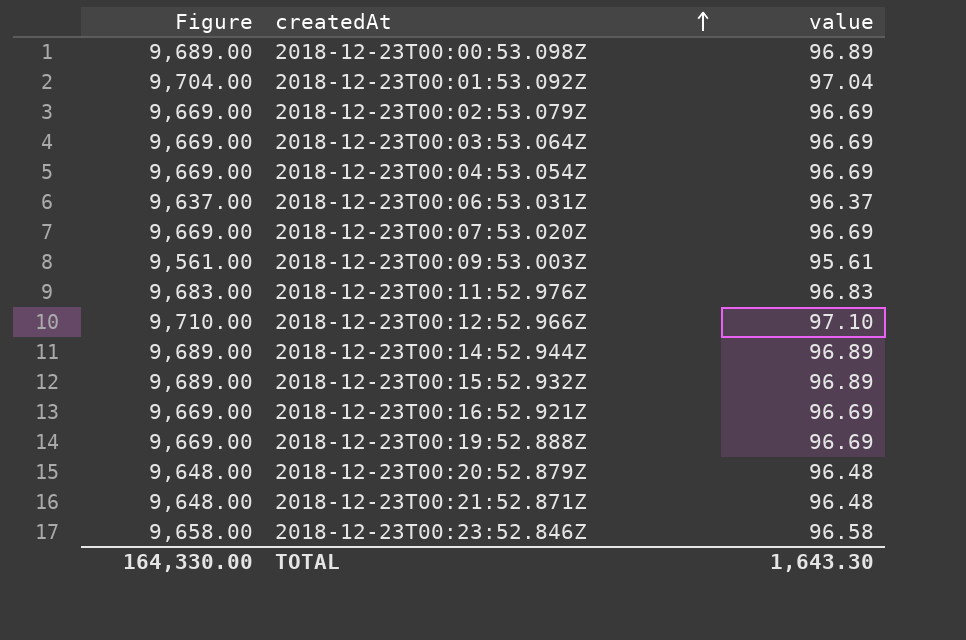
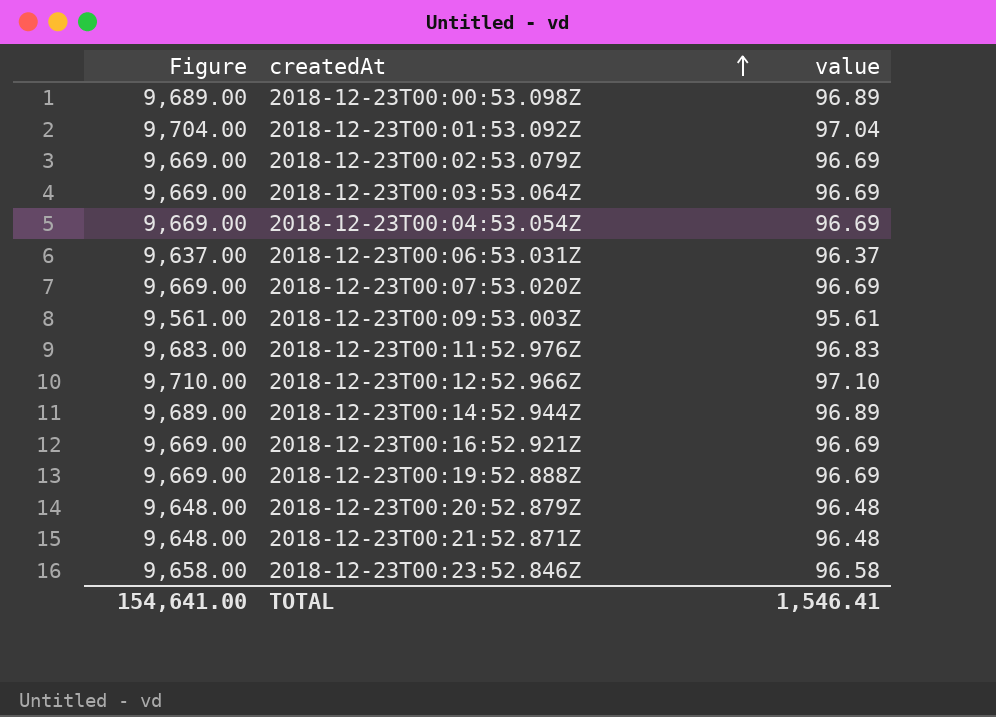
row 2018-12-23T00:15:52.932Z: 9,689.00 | 96.89 -> none
TOTAL | Figure: 164,330.00 -> 154,641.00
TOTAL | value: 1,643.30 -> 1,546.41

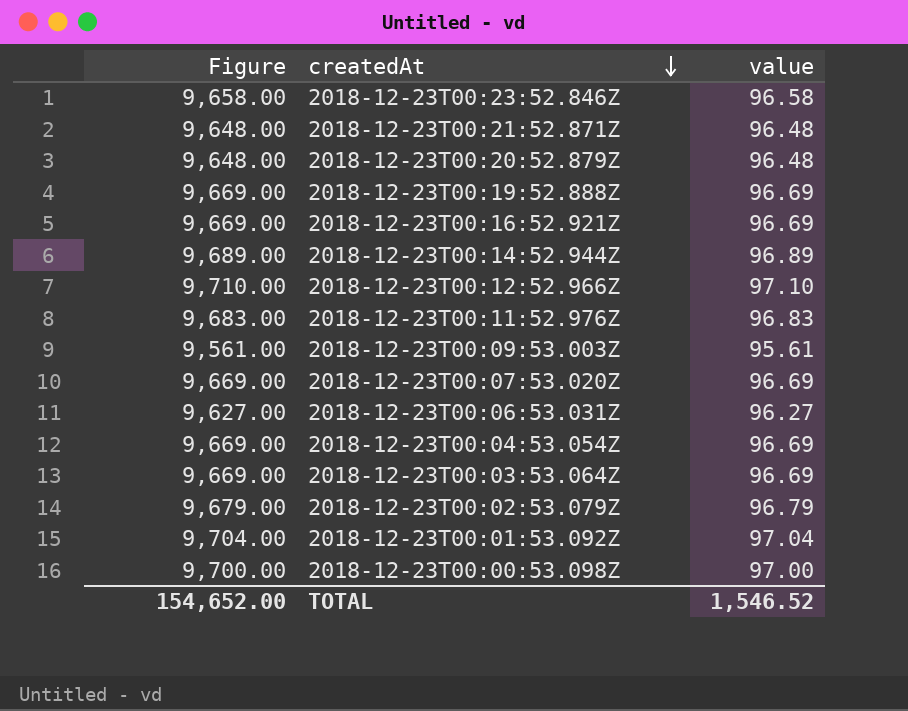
row order: createdAt ascending -> createdAt descending
2018-12-23T00:06:53.031Z | Figure: 9,637.00 -> 9,627.00
2018-12-23T00:06:53.031Z | value: 96.37 -> 96.27
2018-12-23T00:02:53.079Z | Figure: 9,669.00 -> 9,679.00
2018-12-23T00:02:53.079Z | value: 96.69 -> 96.79
2018-12-23T00:00:53.098Z | Figure: 9,689.00 -> 9,700.00
2018-12-23T00:00:53.098Z | value: 96.89 -> 97.00
TOTAL | Figure: 154,641.00 -> 154,652.00
TOTAL | value: 1,546.41 -> 1,546.52

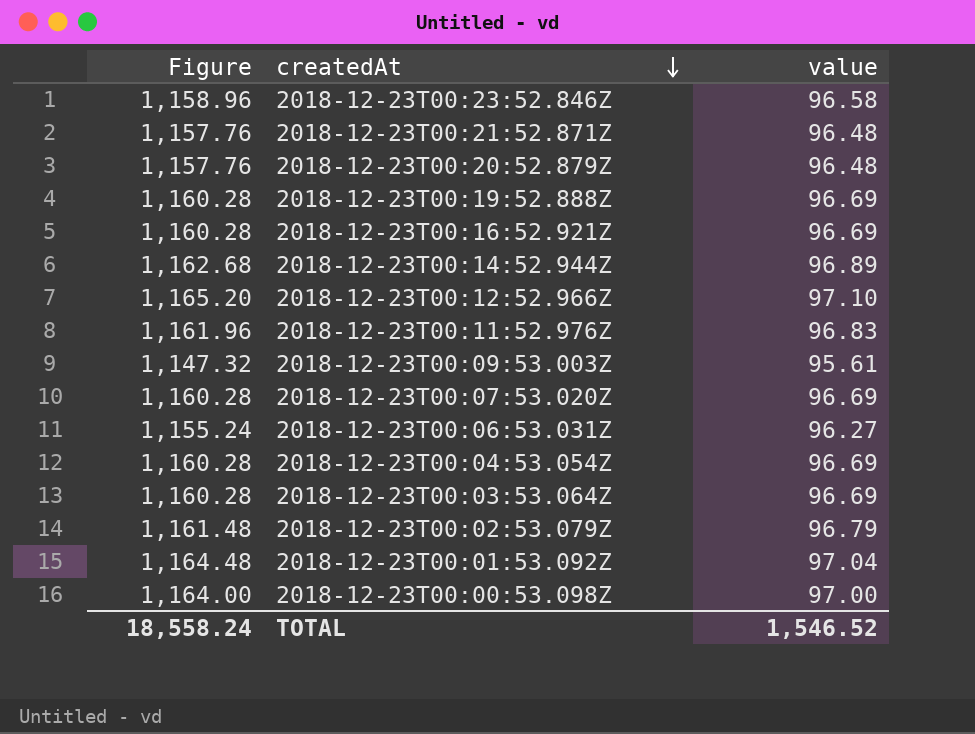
column Figure | formula: [value] * 100 -> [value] * 12
TOTAL | Figure: 154,652.00 -> 18,558.24

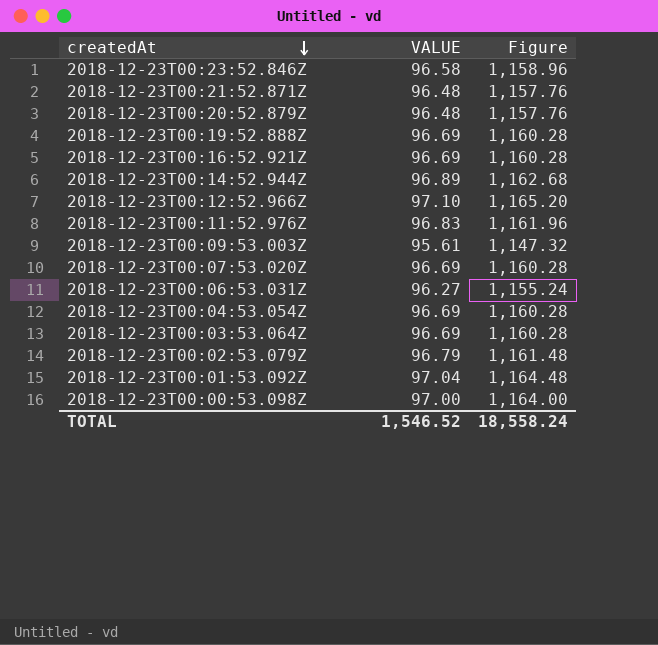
column name: value -> VALUE
column Figure | position: 1 -> 3

